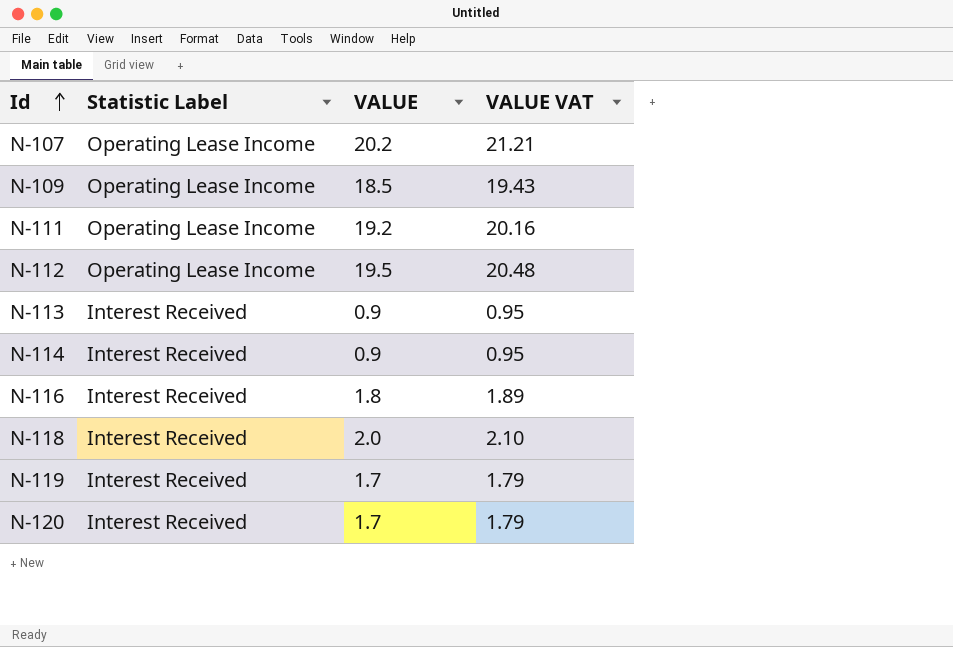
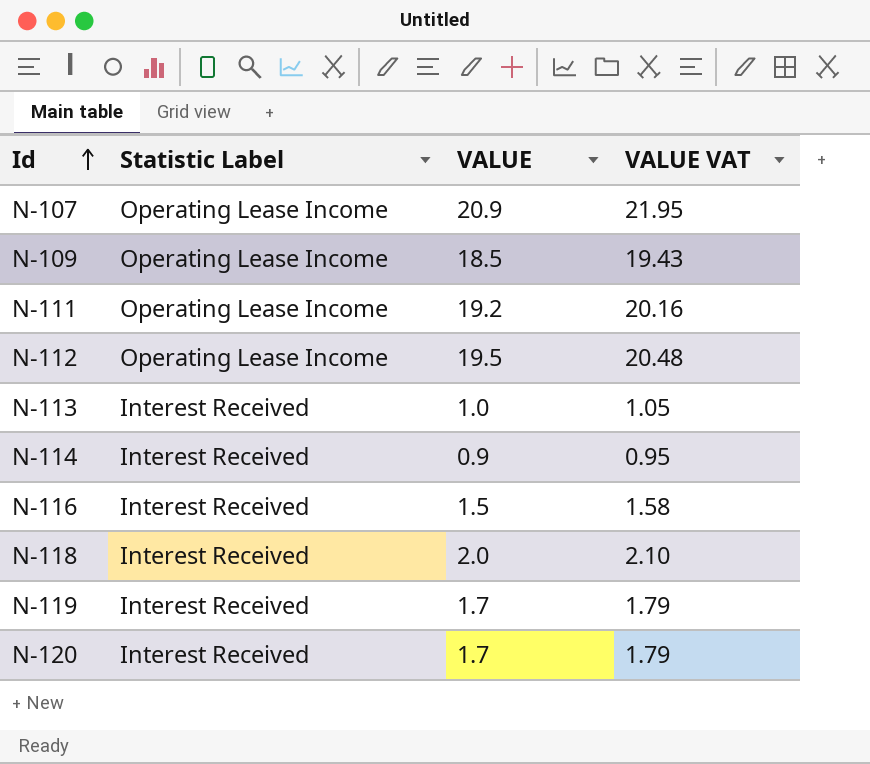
N-107 | VALUE: 20.2 -> 20.9
N-107 | VALUE VAT: 21.21 -> 21.95
N-113 | VALUE: 0.9 -> 1.0
N-113 | VALUE VAT: 0.95 -> 1.05
N-116 | VALUE: 1.8 -> 1.5
N-116 | VALUE VAT: 1.89 -> 1.58

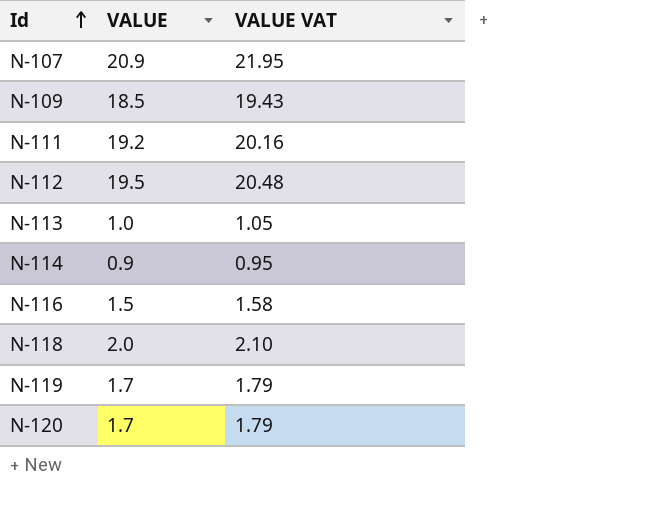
column Statistic Label | position: 2 -> none

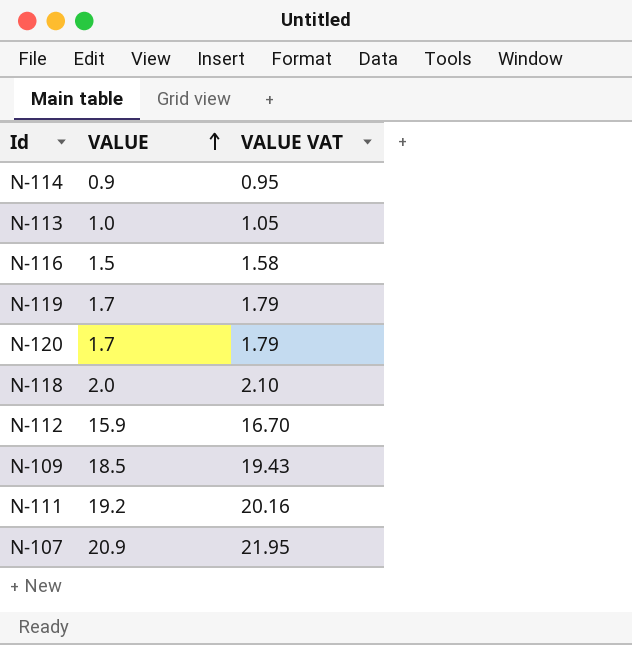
row order: Id ascending -> VALUE ascending
N-112 | VALUE: 19.5 -> 15.9
N-112 | VALUE VAT: 20.48 -> 16.70

